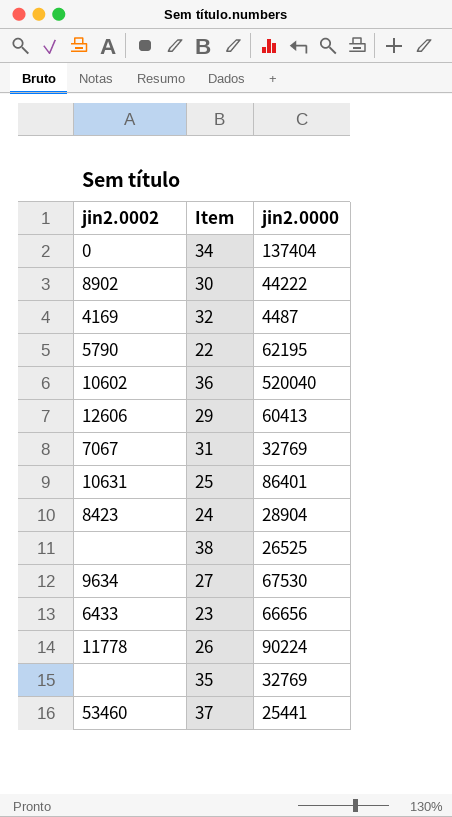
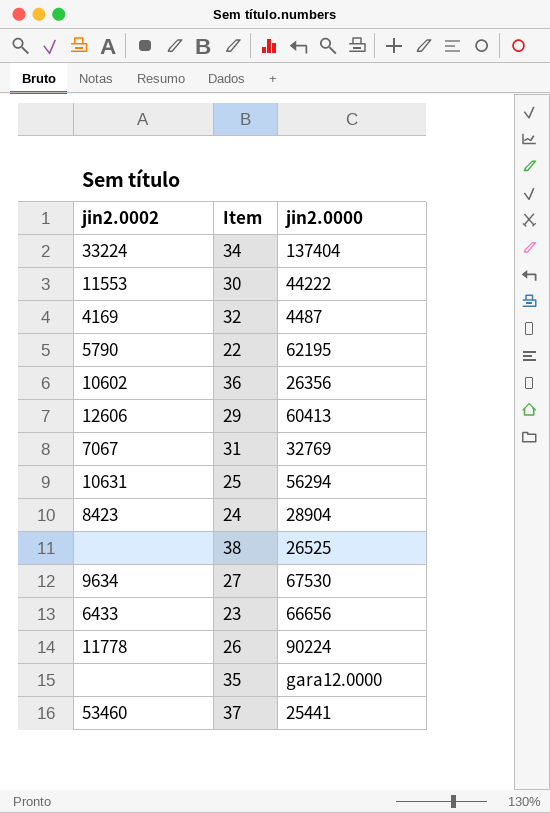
34 | jin2.0002: 0 -> 33224
30 | jin2.0002: 8902 -> 11553
36 | jin2.0000: 520040 -> 26356
25 | jin2.0000: 86401 -> 56294
35 | jin2.0000: 32769 -> gara12.0000

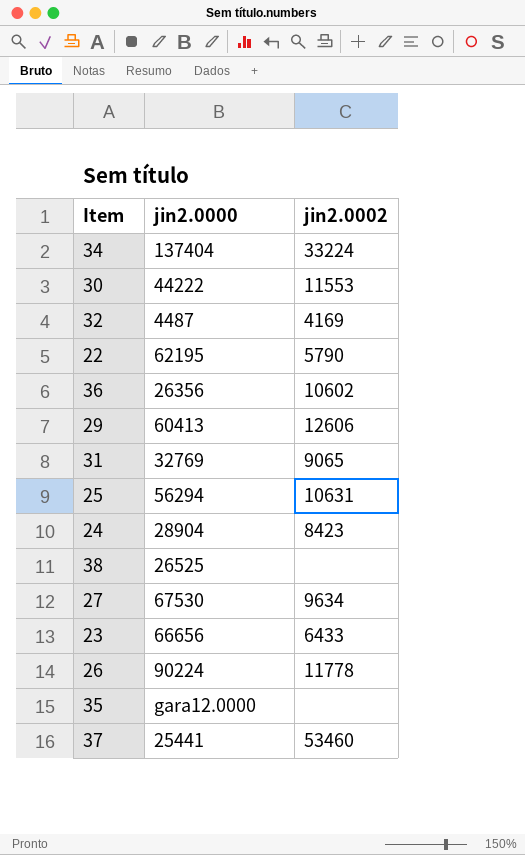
column jin2.0002 | position: 1 -> 3
31 | jin2.0002: 7067 -> 9065

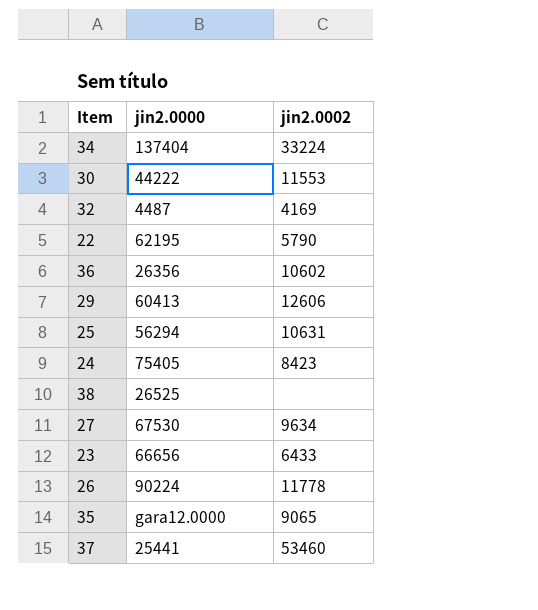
row 31: 32769 | 9065 -> none
24 | jin2.0000: 28904 -> 75405
35 | jin2.0002: none -> 9065

